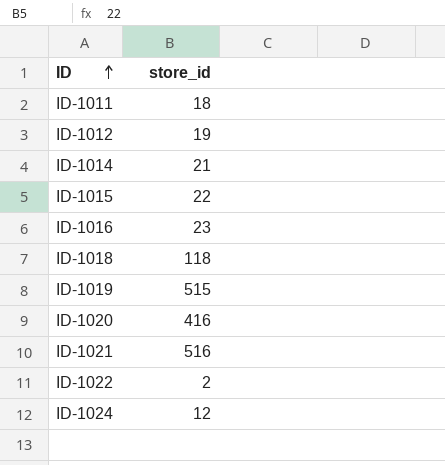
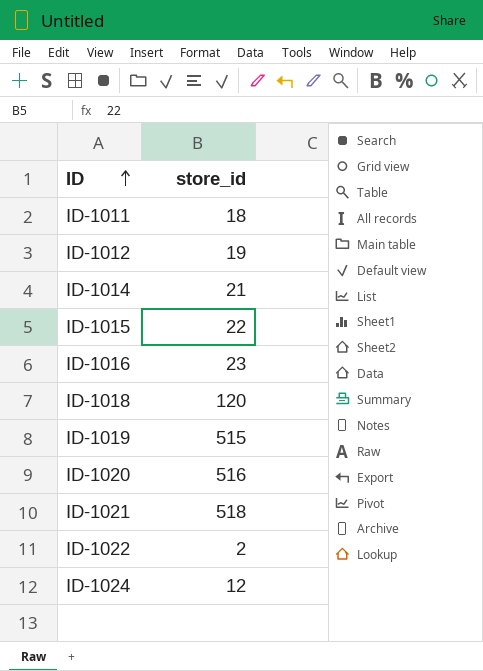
ID-1018 | store_id: 118 -> 120
ID-1020 | store_id: 416 -> 516
ID-1021 | store_id: 516 -> 518

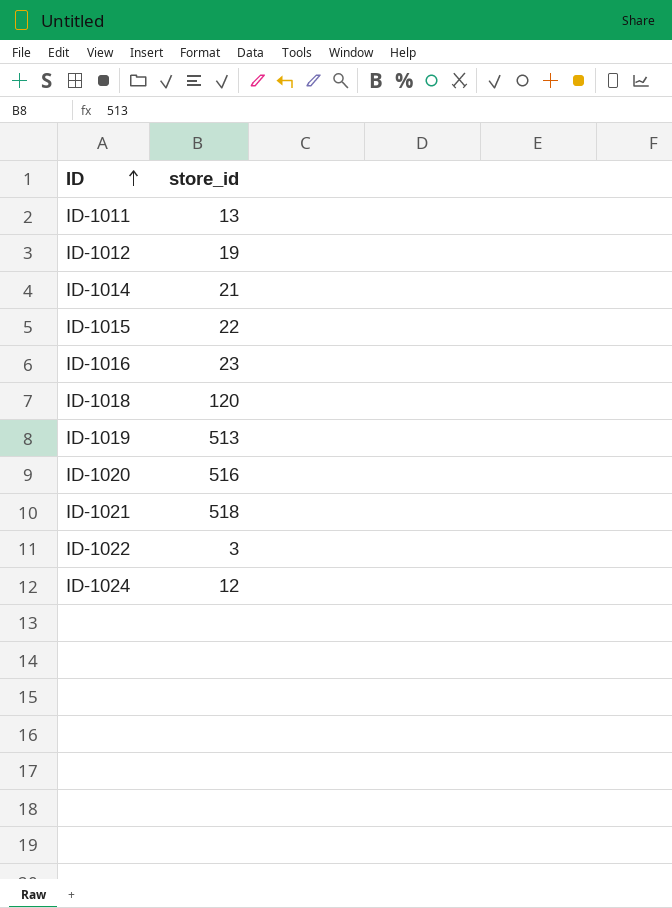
ID-1011 | store_id: 18 -> 13
ID-1019 | store_id: 515 -> 513
ID-1022 | store_id: 2 -> 3

